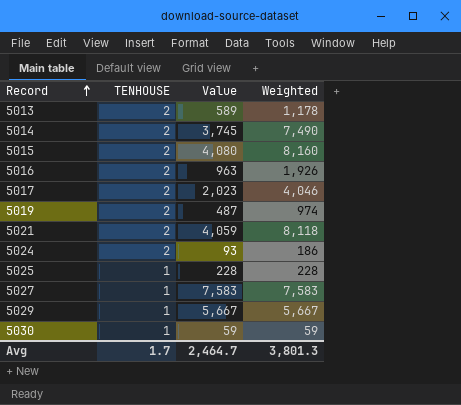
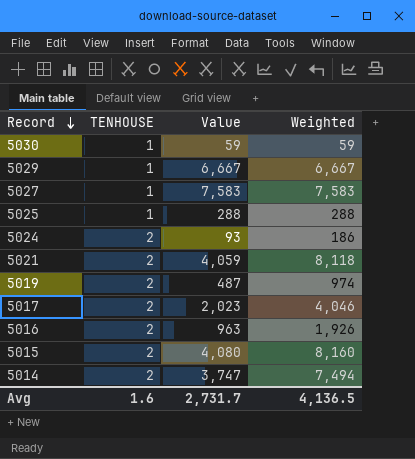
row order: Record ascending -> Record descending
row 5013: 2 | 589 | 1,178 -> none
5029 | Value: 5,667 -> 6,667
5029 | Weighted: 5,667 -> 6,667
5025 | Value: 228 -> 288
5025 | Weighted: 228 -> 288
5014 | Value: 3,745 -> 3,747
5014 | Weighted: 7,490 -> 7,494
Avg | TENHOUSE: 1.7 -> 1.6
Avg | Value: 2,464.7 -> 2,731.7
Avg | Weighted: 3,801.3 -> 4,136.5

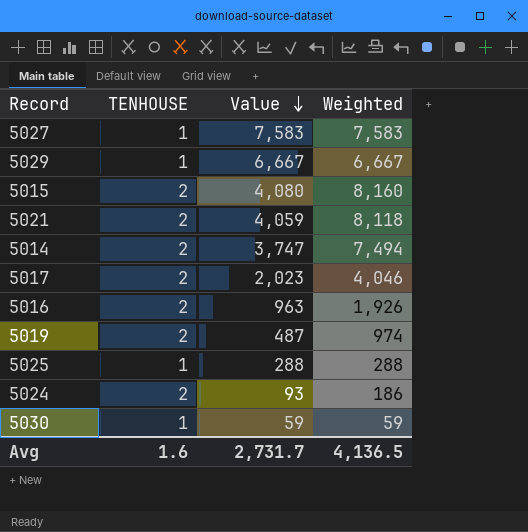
row order: Record descending -> Value descending

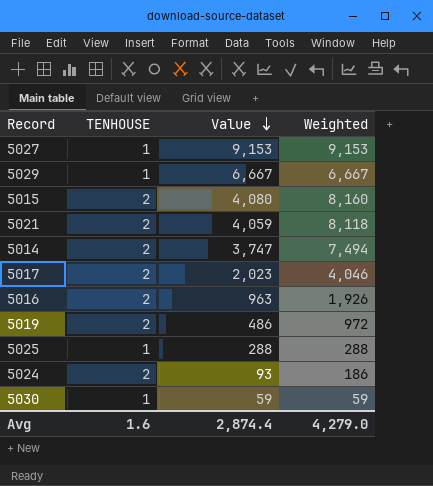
5027 | Value: 7,583 -> 9,153
5027 | Weighted: 7,583 -> 9,153
5019 | Value: 487 -> 486
5019 | Weighted: 974 -> 972
Avg | Value: 2,731.7 -> 2,874.4
Avg | Weighted: 4,136.5 -> 4,279.0

